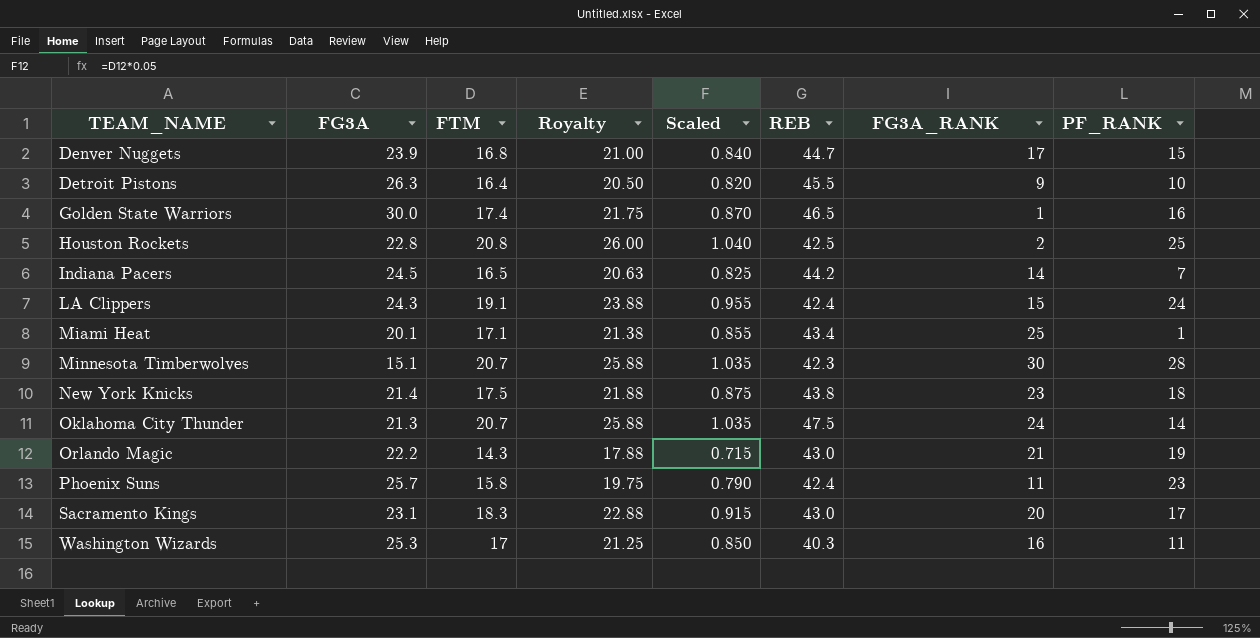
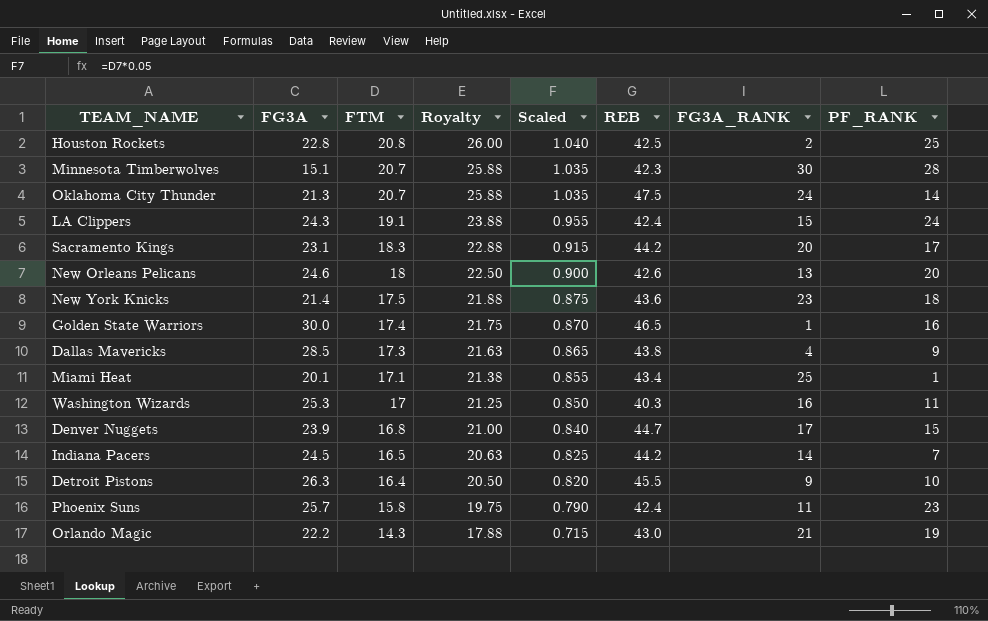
row order: TEAM_NAME ascending -> FTM descending
Sacramento Kings | REB: 43.0 -> 44.2
row New Orleans Pelicans: none -> 24.6 | 18 | 22.50 | 0.900 | 42.6 | 13 | 20
New York Knicks | REB: 43.8 -> 43.6
row Dallas Mavericks: none -> 28.5 | 17.3 | 21.63 | 0.865 | 43.8 | 4 | 9

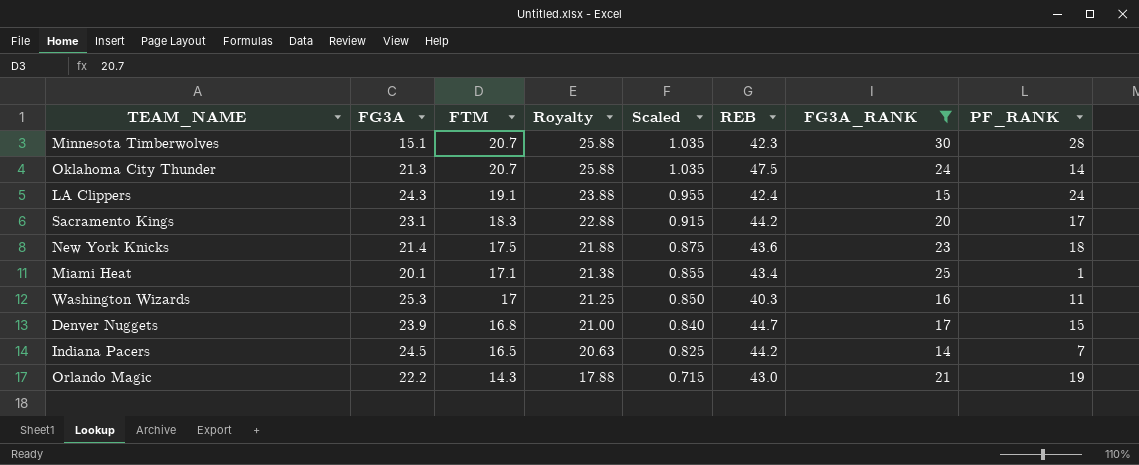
filter: none -> FG3A_RANK >= 14

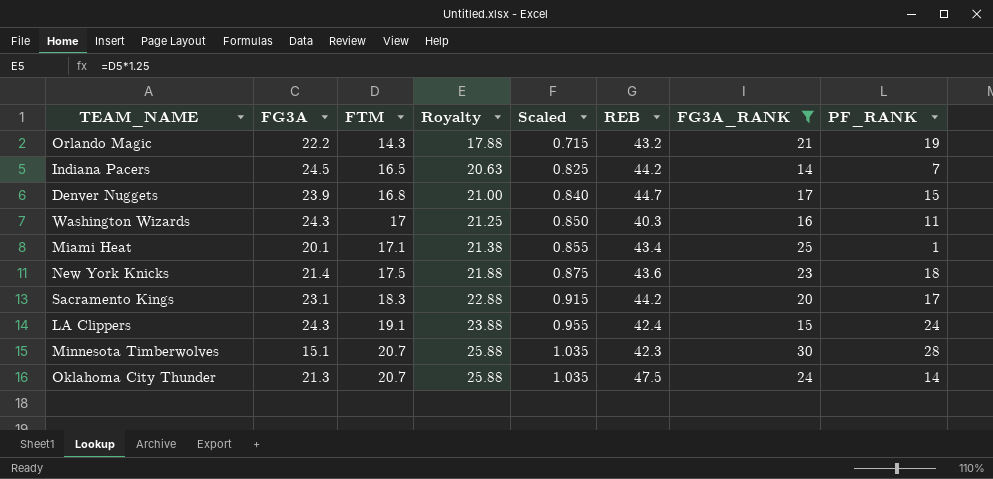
row order: FTM descending -> FTM ascending
Orlando Magic | REB: 43.0 -> 43.2
Washington Wizards | FG3A: 25.3 -> 24.3

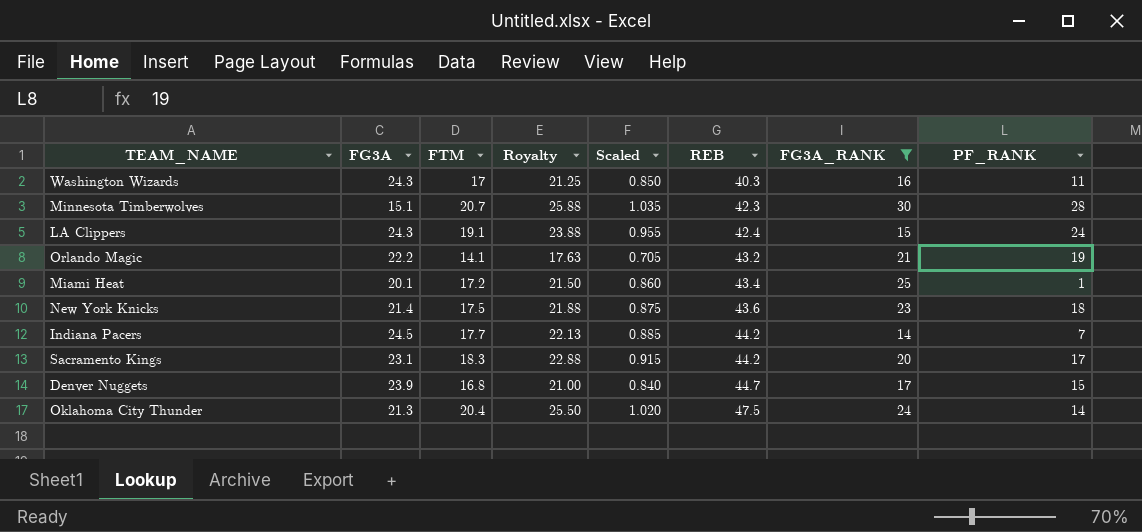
row order: FTM ascending -> REB ascending
Orlando Magic | FTM: 14.3 -> 14.1
Orlando Magic | Royalty: 17.88 -> 17.63
Orlando Magic | Scaled: 0.715 -> 0.705
Miami Heat | FTM: 17.1 -> 17.2
Miami Heat | Royalty: 21.38 -> 21.50
Miami Heat | Scaled: 0.855 -> 0.860
Indiana Pacers | FTM: 16.5 -> 17.7
Indiana Pacers | Royalty: 20.63 -> 22.13
Indiana Pacers | Scaled: 0.825 -> 0.885
Oklahoma City Thunder | FTM: 20.7 -> 20.4
Oklahoma City Thunder | Royalty: 25.88 -> 25.50
Oklahoma City Thunder | Scaled: 1.035 -> 1.020

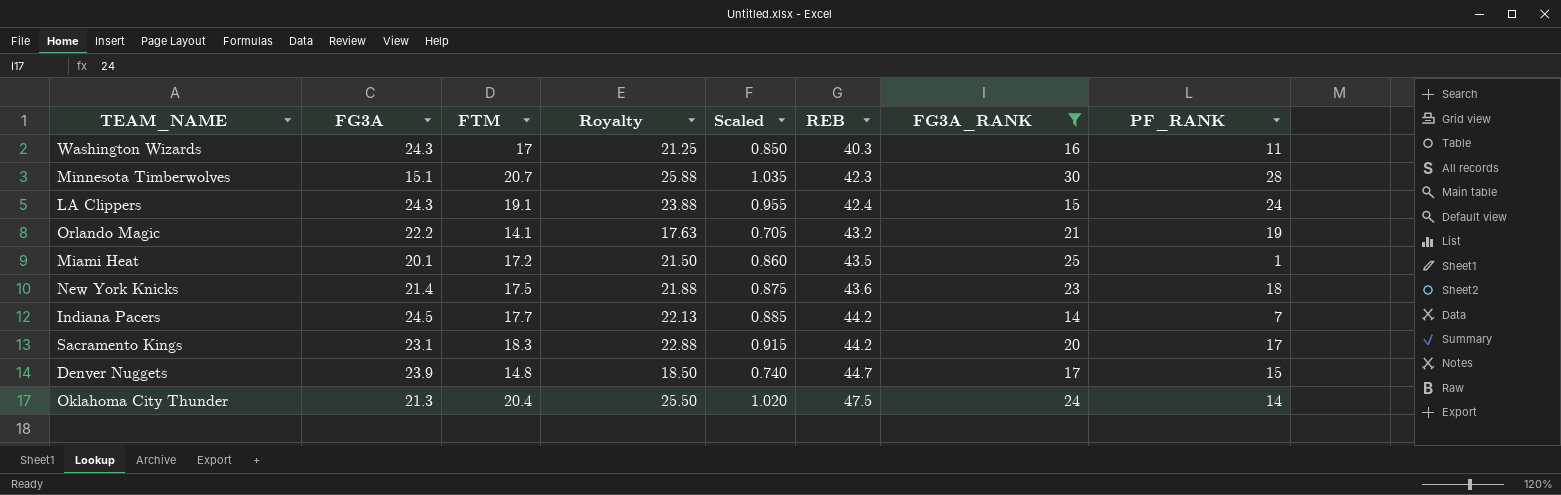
Miami Heat | REB: 43.4 -> 43.5
Denver Nuggets | FTM: 16.8 -> 14.8
Denver Nuggets | Royalty: 21.00 -> 18.50
Denver Nuggets | Scaled: 0.840 -> 0.740

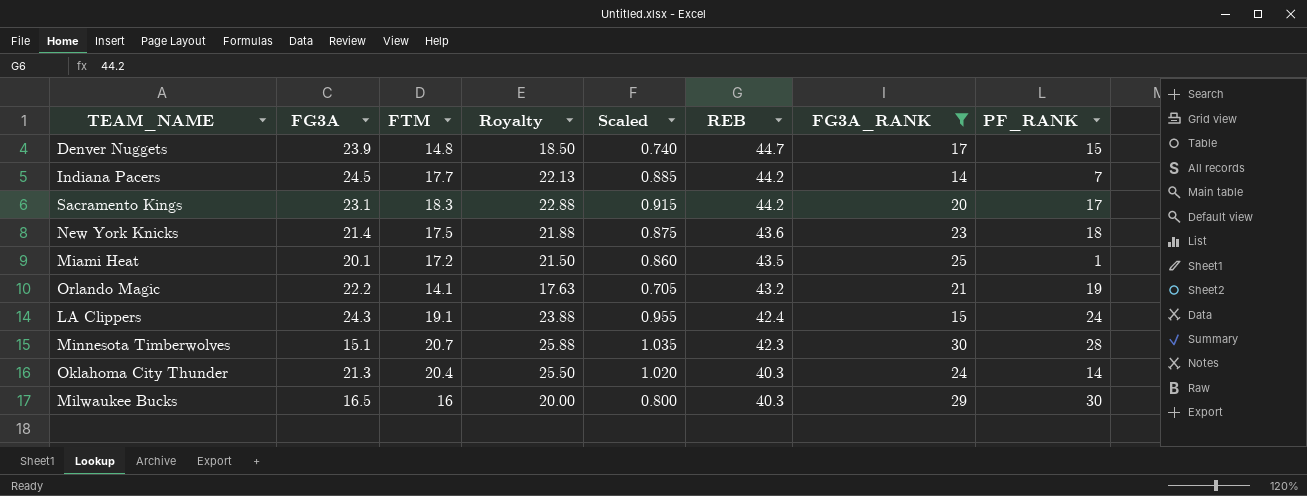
row order: REB ascending -> REB descending
row Washington Wizards: 24.3 | 17 | 21.25 | 0.850 | 40.3 | 16 | 11 -> none
Oklahoma City Thunder | REB: 47.5 -> 40.3
row Milwaukee Bucks: none -> 16.5 | 16 | 20.00 | 0.800 | 40.3 | 29 | 30

